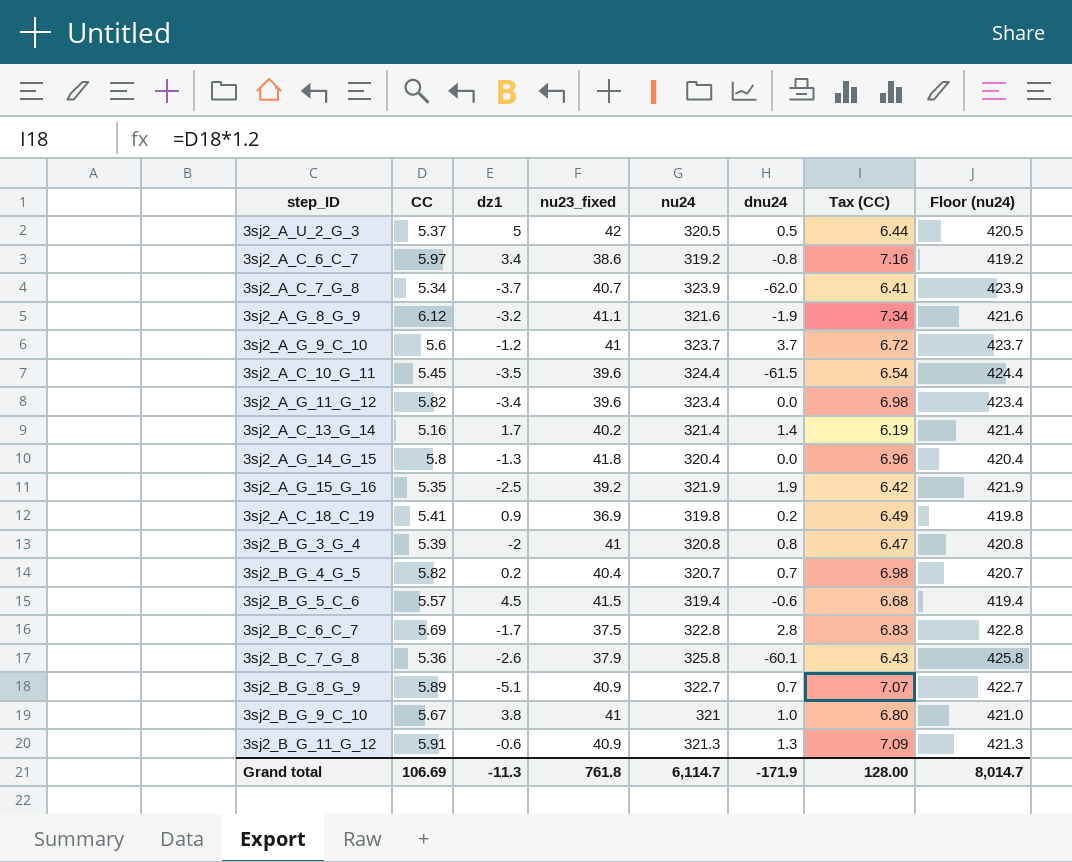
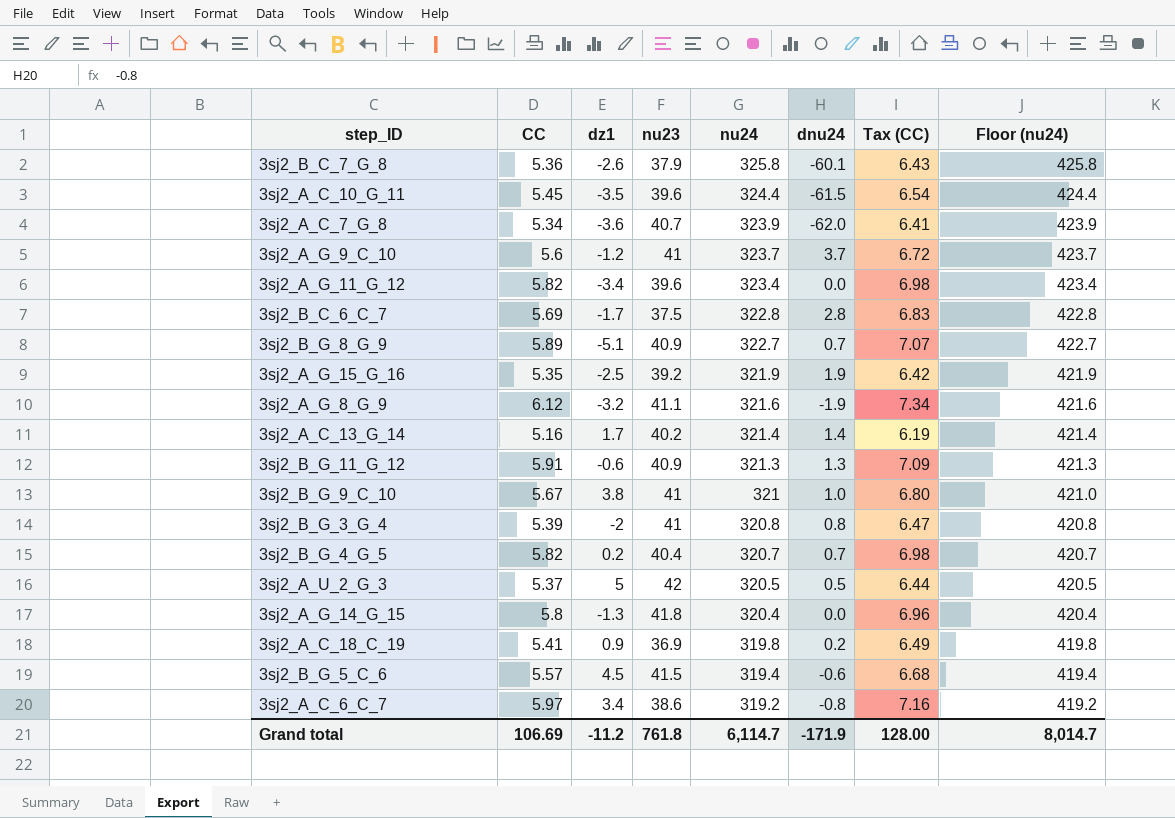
row order: none -> nu24 descending
column name: nu23_fixed -> nu23
3sj2_A_C_7_G_8 | dz1: -3.7 -> -3.6
Grand total | dz1: -11.3 -> -11.2

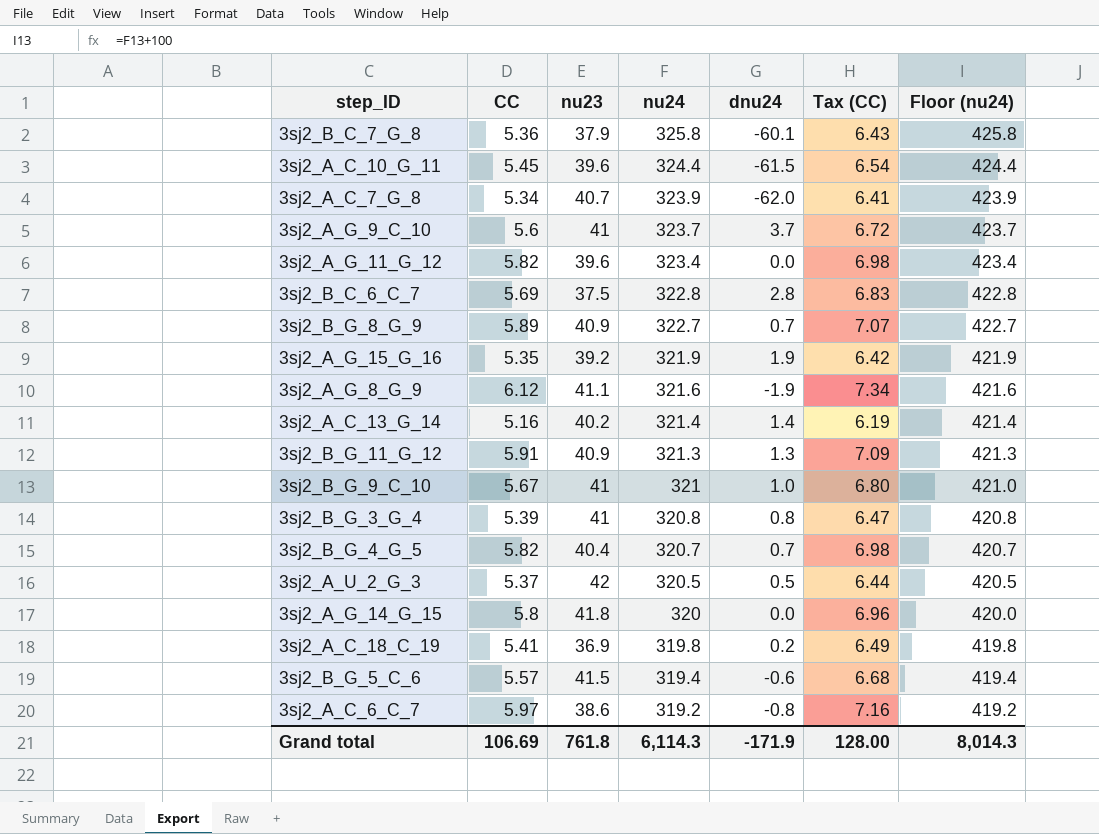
column dz1 | position: 3 -> none
3sj2_A_G_14_G_15 | nu24: 320.4 -> 320
3sj2_A_G_14_G_15 | Floor (nu24): 420.4 -> 420.0
Grand total | nu24: 6,114.7 -> 6,114.3
Grand total | Floor (nu24): 8,014.7 -> 8,014.3

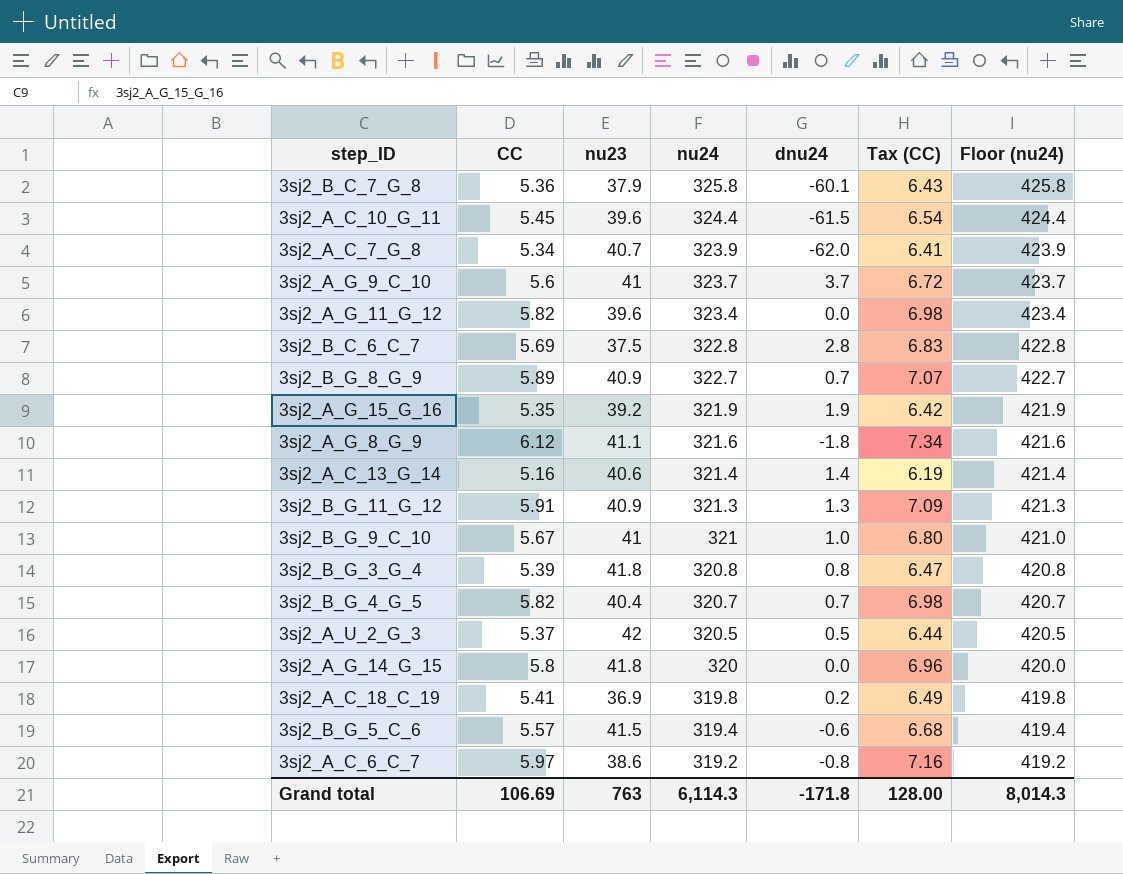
3sj2_A_G_8_G_9 | dnu24: -1.9 -> -1.8
3sj2_A_C_13_G_14 | nu23: 40.2 -> 40.6
3sj2_B_G_3_G_4 | nu23: 41 -> 41.8
Grand total | nu23: 761.8 -> 763
Grand total | dnu24: -171.9 -> -171.8

